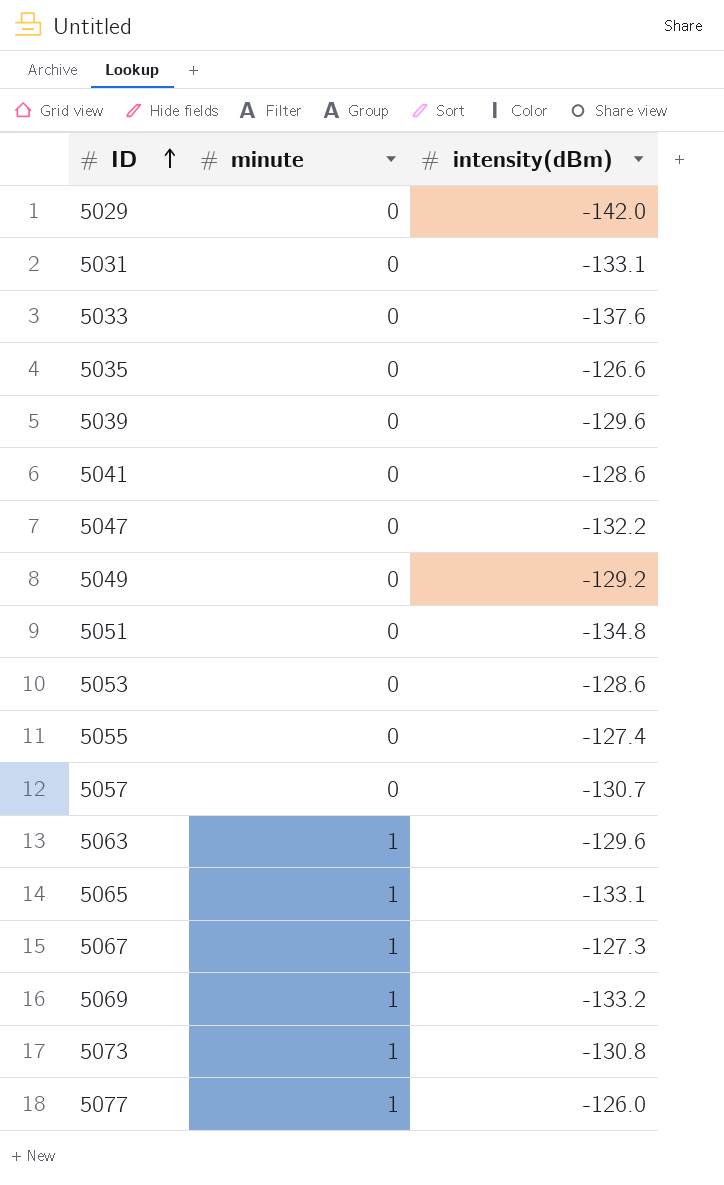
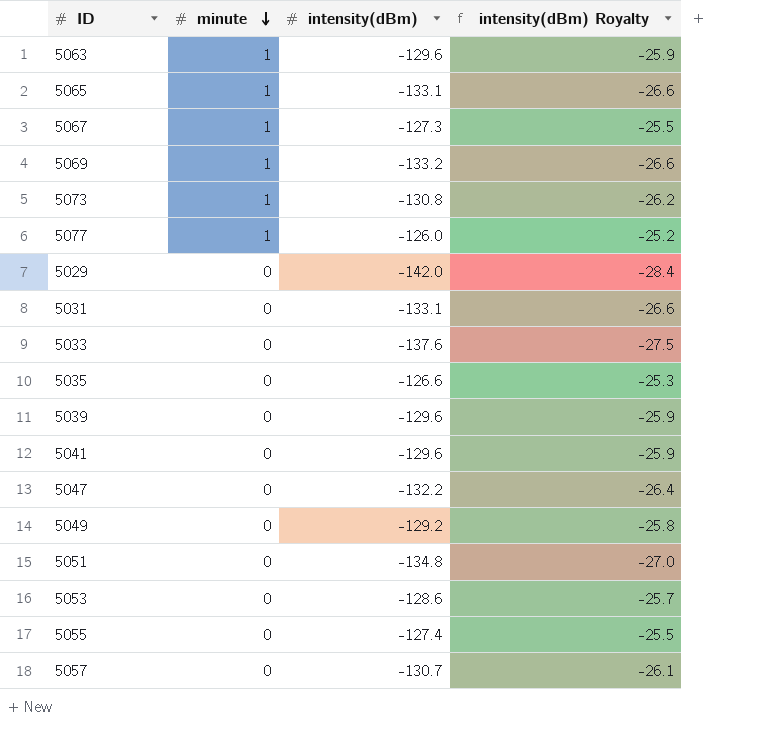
row order: ID ascending -> minute descending
column intensity(dBm) Royalty | formula: none -> [intensity(dBm)] * 0.2
5041 | intensity(dBm): -128.6 -> -129.6

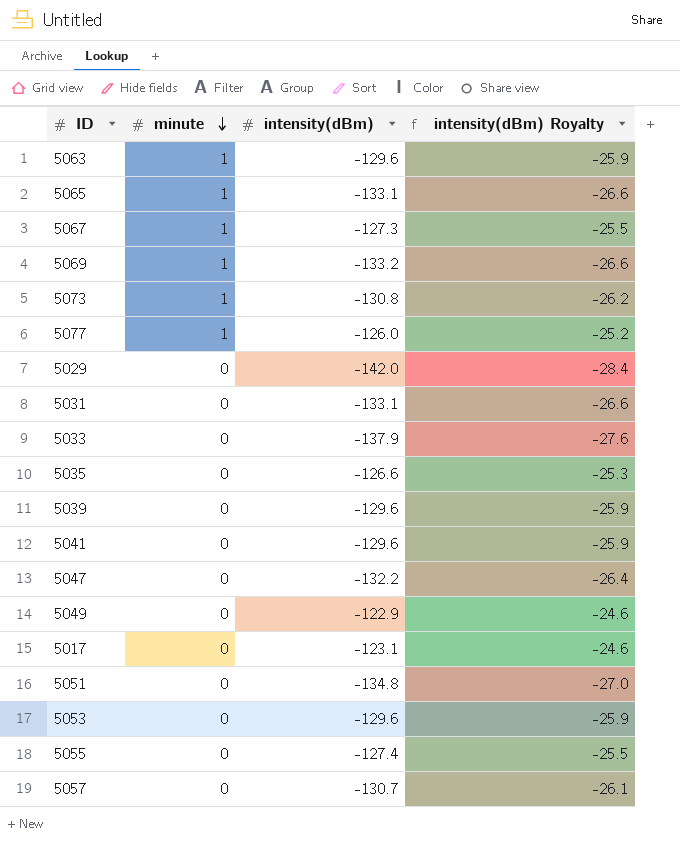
5033 | intensity(dBm): -137.6 -> -137.9
5033 | intensity(dBm) Royalty: -27.5 -> -27.6
5049 | intensity(dBm): -129.2 -> -122.9
5049 | intensity(dBm) Royalty: -25.8 -> -24.6
row 5017: none -> 0 | -123.1 | -24.6
5053 | intensity(dBm): -128.6 -> -129.6
5053 | intensity(dBm) Royalty: -25.7 -> -25.9

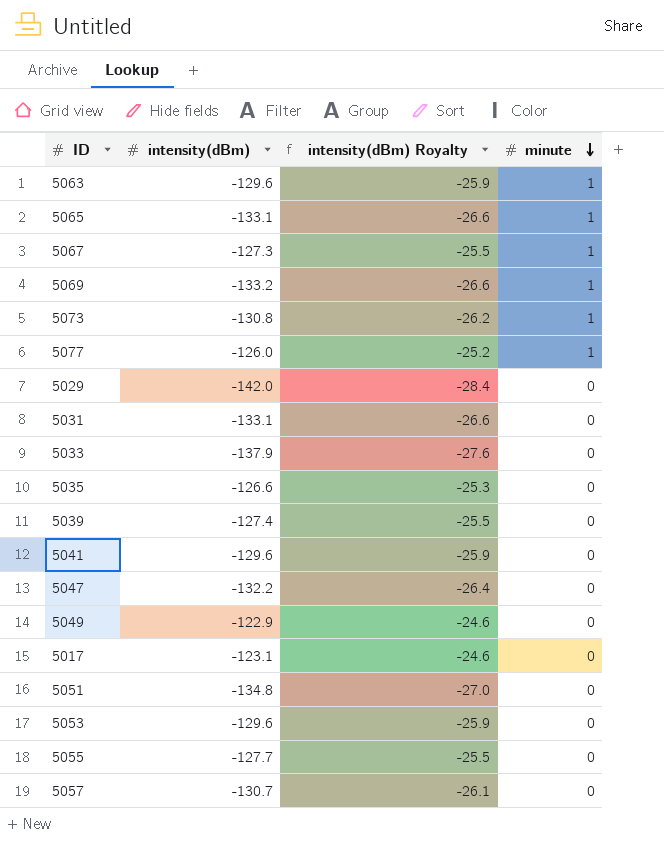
column minute | position: 2 -> 4
5039 | intensity(dBm): -129.6 -> -127.4
5039 | intensity(dBm) Royalty: -25.9 -> -25.5
5055 | intensity(dBm): -127.4 -> -127.7

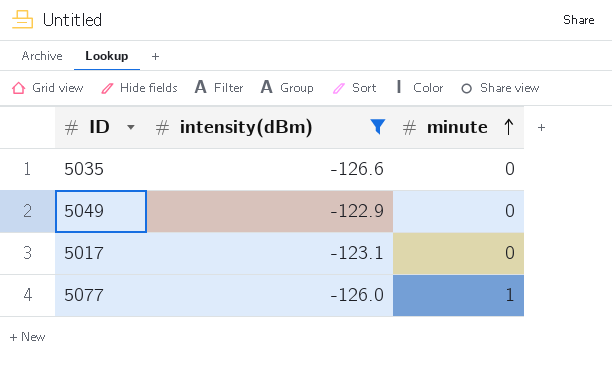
filter: none -> intensity(dBm) >= -126.6
row order: minute descending -> minute ascending
column intensity(dBm) Royalty | formula: [intensity(dBm)] * 0.2 -> none

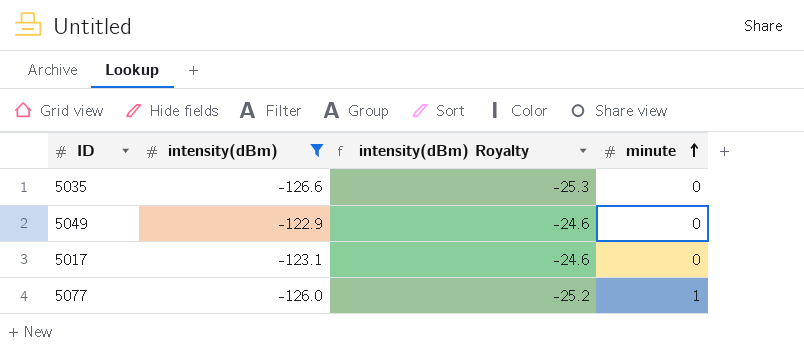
column intensity(dBm) Royalty | formula: none -> [intensity(dBm)] * 0.2

